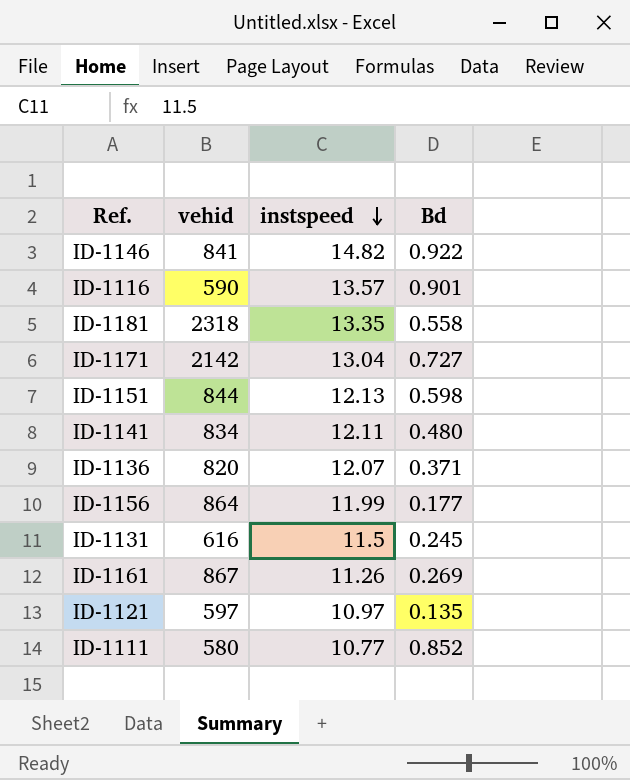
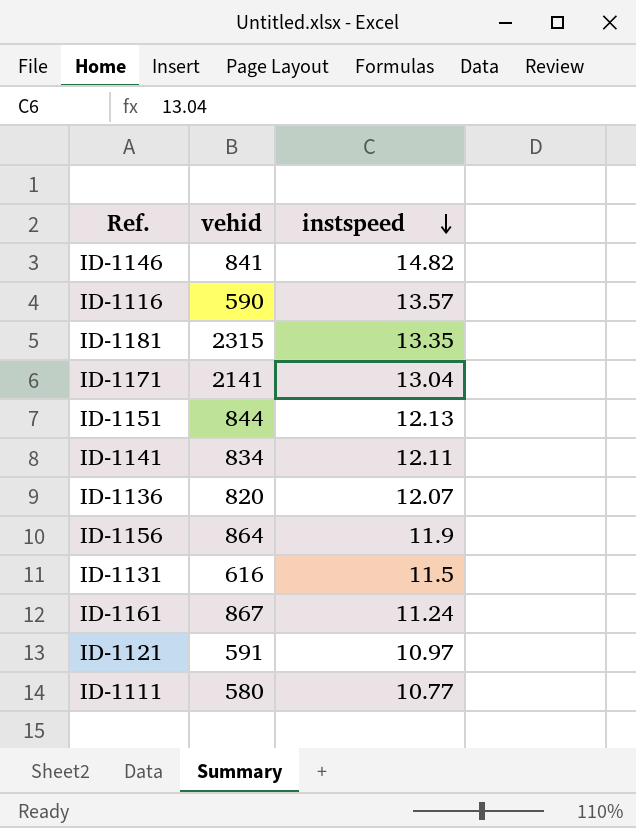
column Bd | position: 4 -> none
ID-1181 | vehid: 2318 -> 2315
ID-1171 | vehid: 2142 -> 2141
ID-1156 | instspeed: 11.99 -> 11.9
ID-1161 | instspeed: 11.26 -> 11.24
ID-1121 | vehid: 597 -> 591

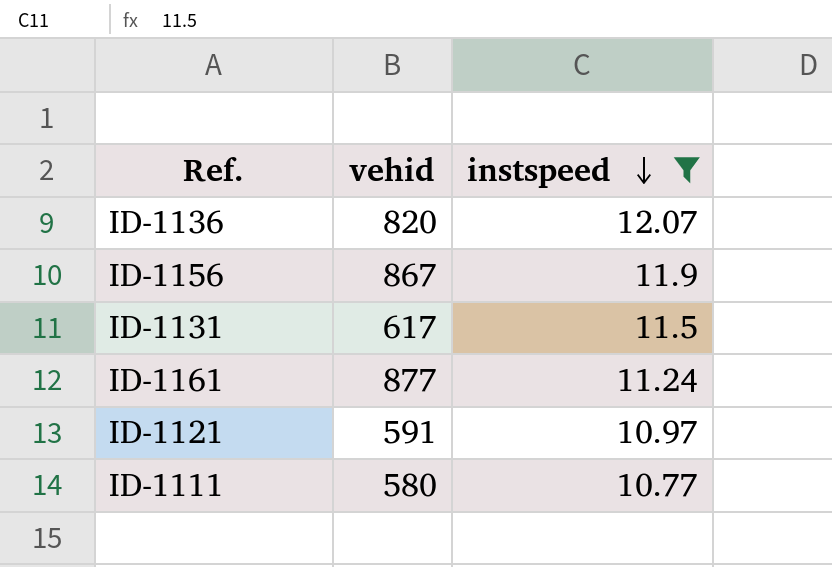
filter: none -> instspeed <= 12.07
ID-1156 | vehid: 864 -> 867
ID-1131 | vehid: 616 -> 617
ID-1161 | vehid: 867 -> 877

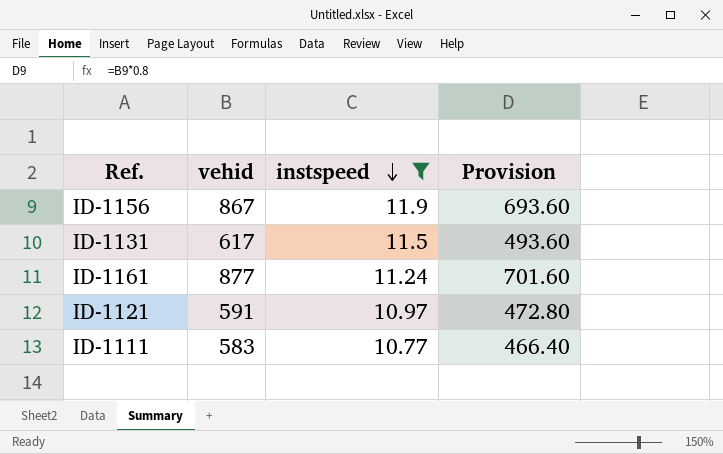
column Provision | formula: none -> [vehid] * 0.8
row ID-1136: 820 | 12.07 -> none
ID-1111 | vehid: 580 -> 583

